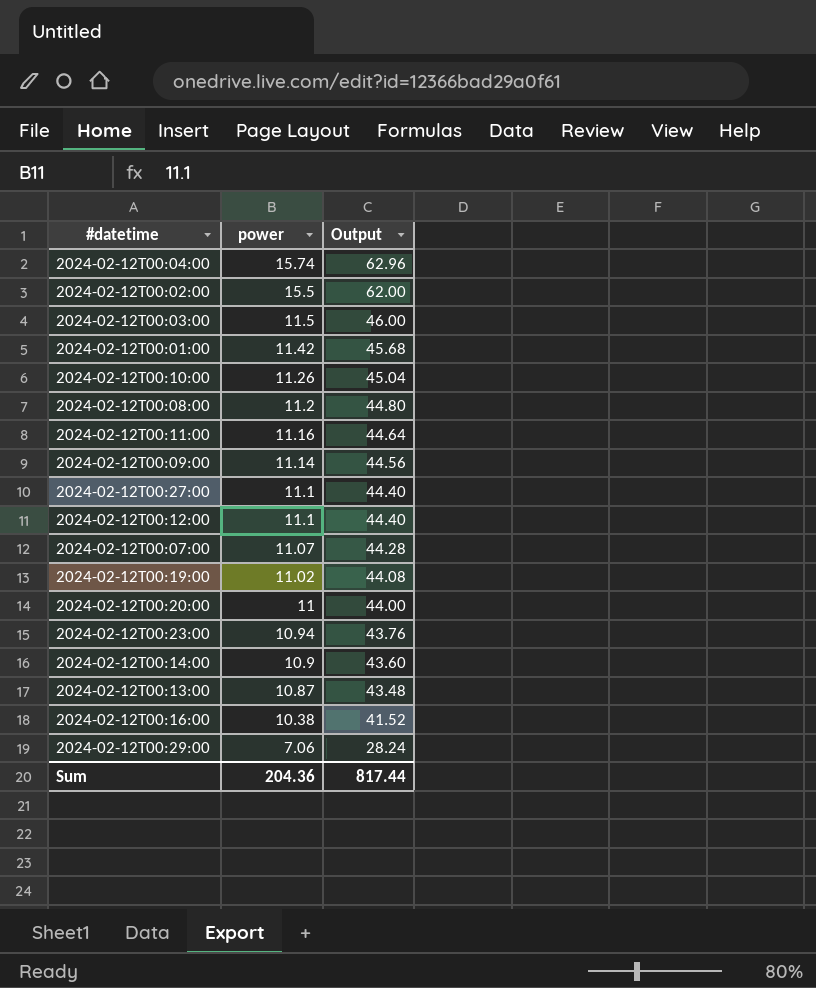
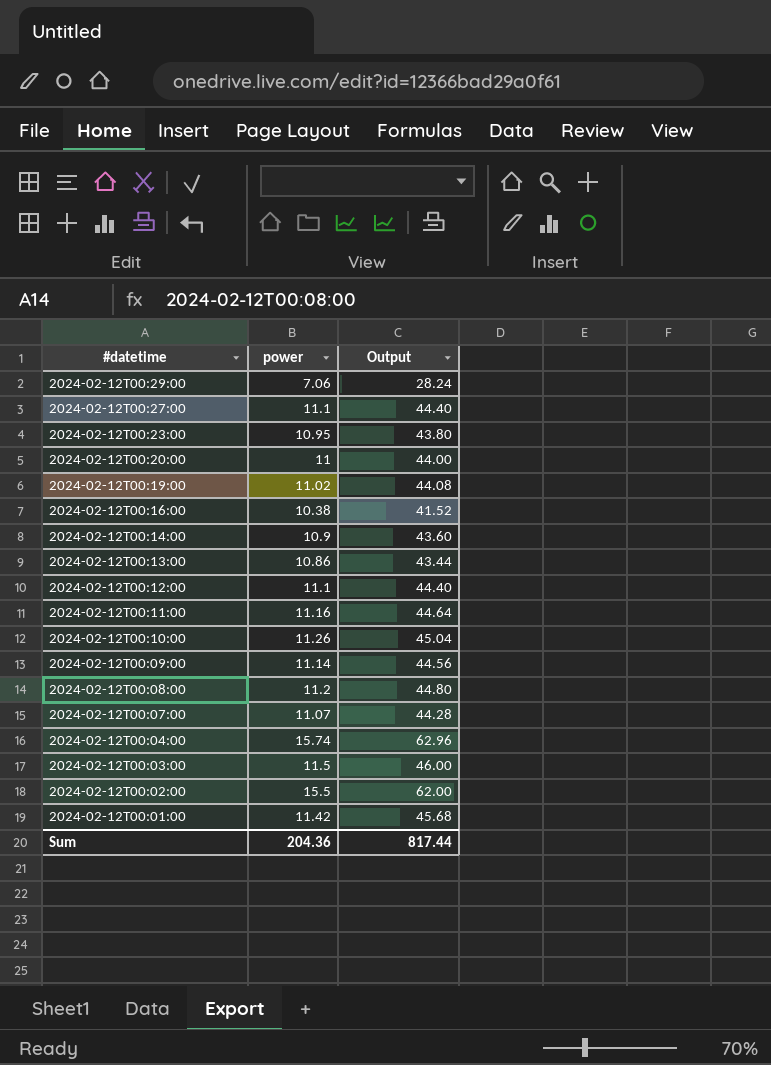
row order: power descending -> #datetime descending
2024-02-12T00:23:00 | power: 10.94 -> 10.95
2024-02-12T00:23:00 | Output: 43.76 -> 43.80
2024-02-12T00:13:00 | power: 10.87 -> 10.86
2024-02-12T00:13:00 | Output: 43.48 -> 43.44

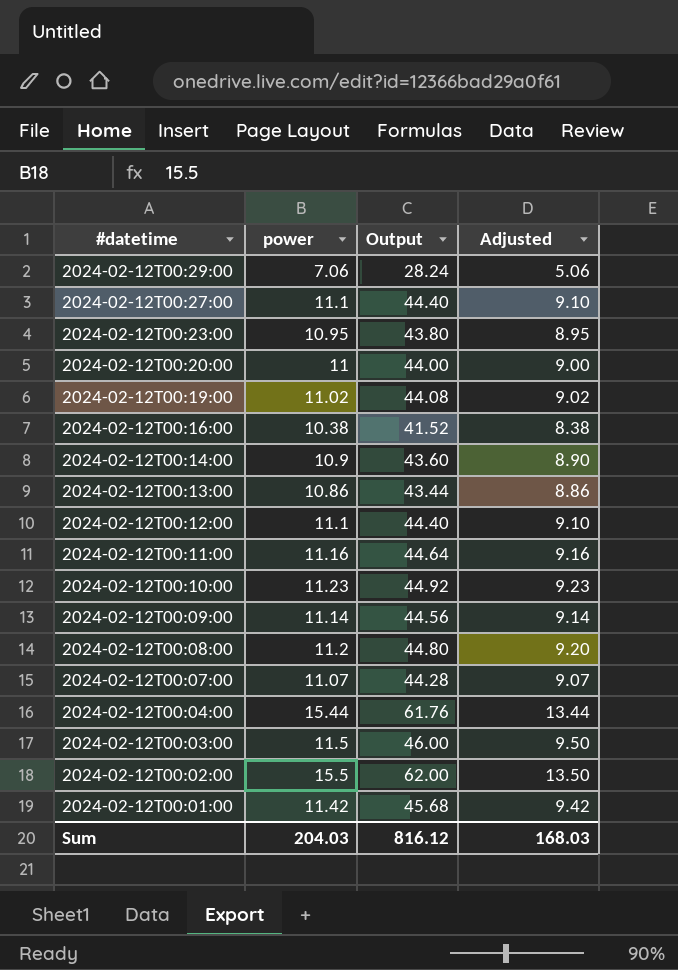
column Adjusted | formula: none -> [power] - 2
2024-02-12T00:10:00 | power: 11.26 -> 11.23
2024-02-12T00:10:00 | Output: 45.04 -> 44.92
2024-02-12T00:04:00 | power: 15.74 -> 15.44
2024-02-12T00:04:00 | Output: 62.96 -> 61.76
Sum | power: 204.36 -> 204.03
Sum | Output: 817.44 -> 816.12

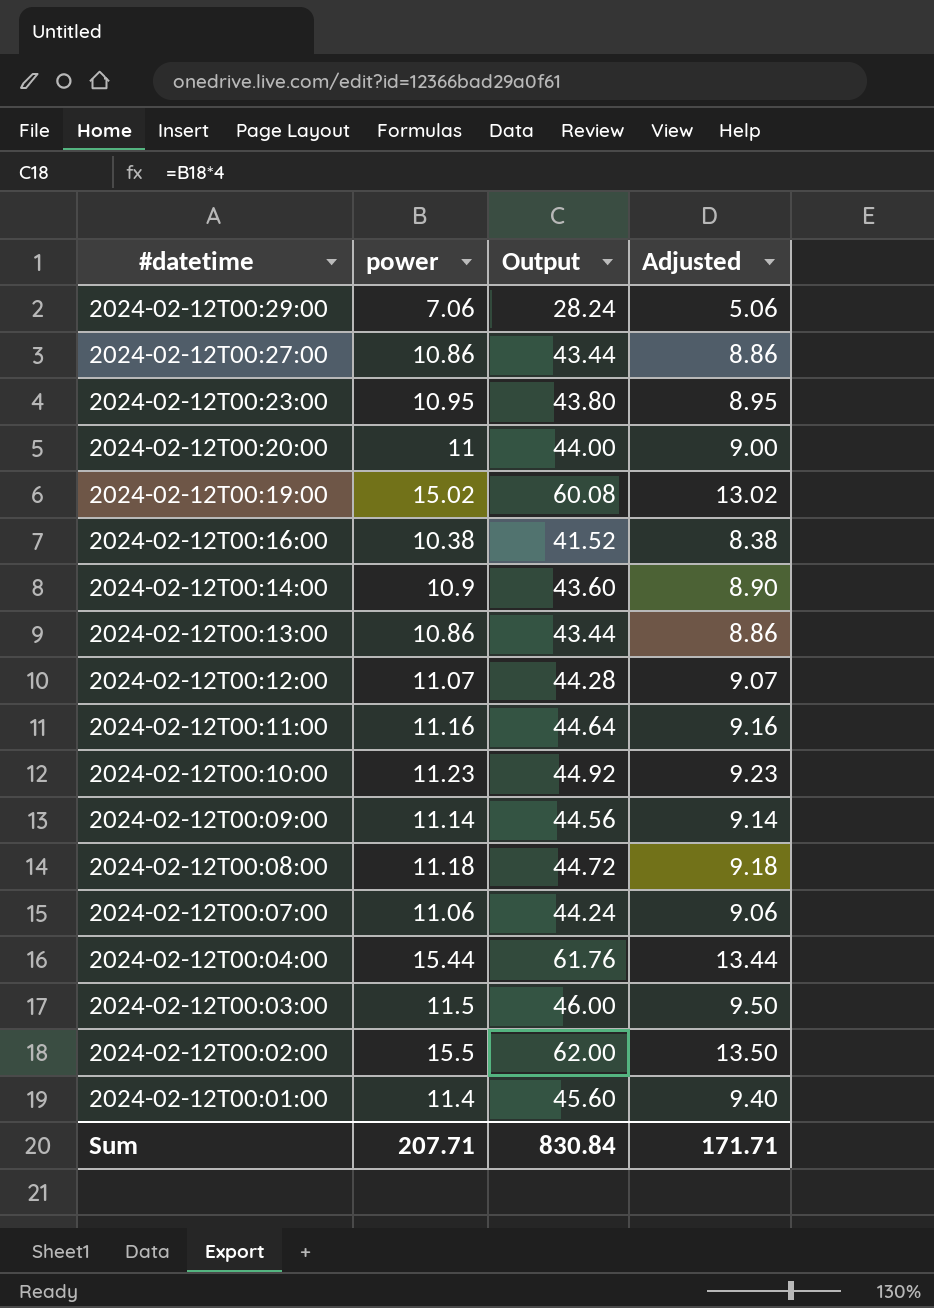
2024-02-12T00:27:00 | power: 11.1 -> 10.86
2024-02-12T00:27:00 | Output: 44.40 -> 43.44
2024-02-12T00:27:00 | Adjusted: 9.10 -> 8.86
2024-02-12T00:19:00 | power: 11.02 -> 15.02
2024-02-12T00:19:00 | Output: 44.08 -> 60.08
2024-02-12T00:19:00 | Adjusted: 9.02 -> 13.02
2024-02-12T00:12:00 | power: 11.1 -> 11.07
2024-02-12T00:12:00 | Output: 44.40 -> 44.28
2024-02-12T00:12:00 | Adjusted: 9.10 -> 9.07
2024-02-12T00:08:00 | power: 11.2 -> 11.18
2024-02-12T00:08:00 | Output: 44.80 -> 44.72
2024-02-12T00:08:00 | Adjusted: 9.20 -> 9.18
2024-02-12T00:07:00 | power: 11.07 -> 11.06
2024-02-12T00:07:00 | Output: 44.28 -> 44.24
2024-02-12T00:07:00 | Adjusted: 9.07 -> 9.06
2024-02-12T00:01:00 | power: 11.42 -> 11.4
2024-02-12T00:01:00 | Output: 45.68 -> 45.60
2024-02-12T00:01:00 | Adjusted: 9.42 -> 9.40
Sum | power: 204.03 -> 207.71
Sum | Output: 816.12 -> 830.84
Sum | Adjusted: 168.03 -> 171.71

